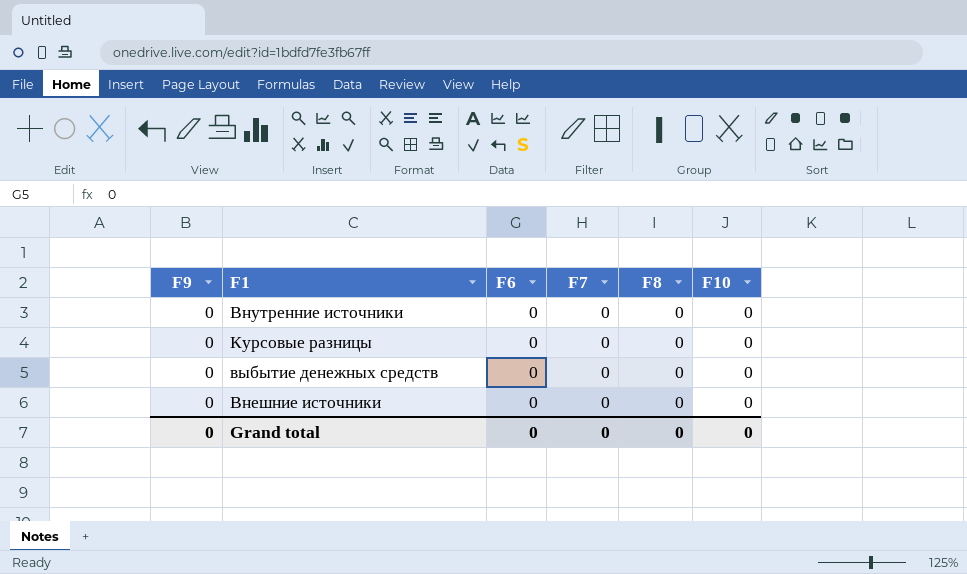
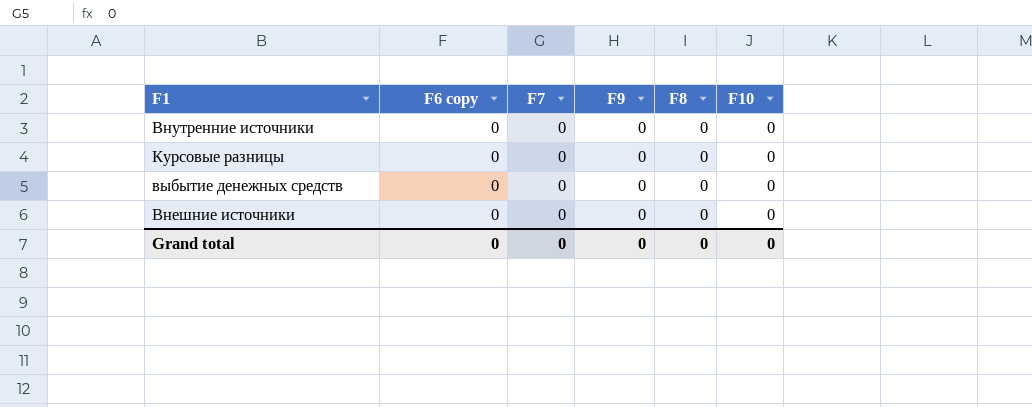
column name: F6 -> F6 copy
column F9 | position: 1 -> 4

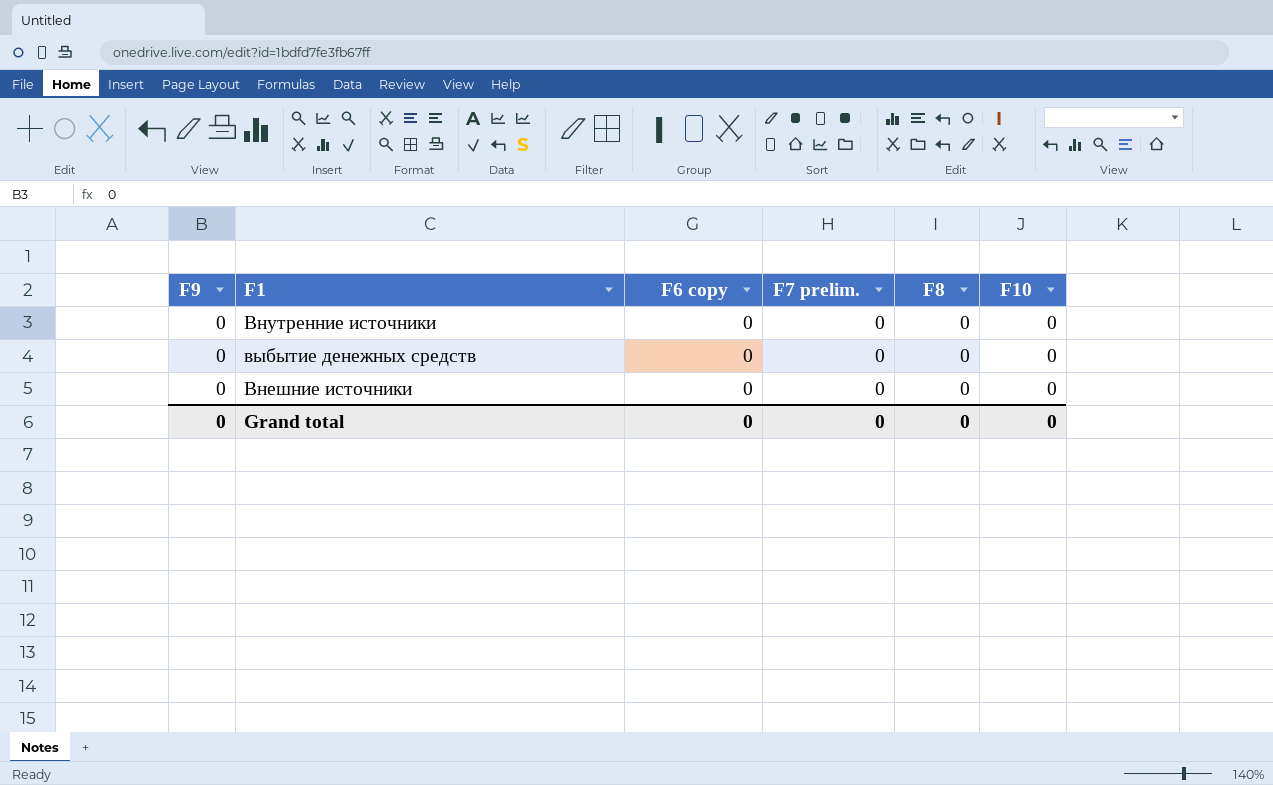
column F9 | position: 4 -> 1
column name: F7 -> F7 prelim.
row Курсовые разницы: 0 | 0 | 0 | 0 | 0 -> none

